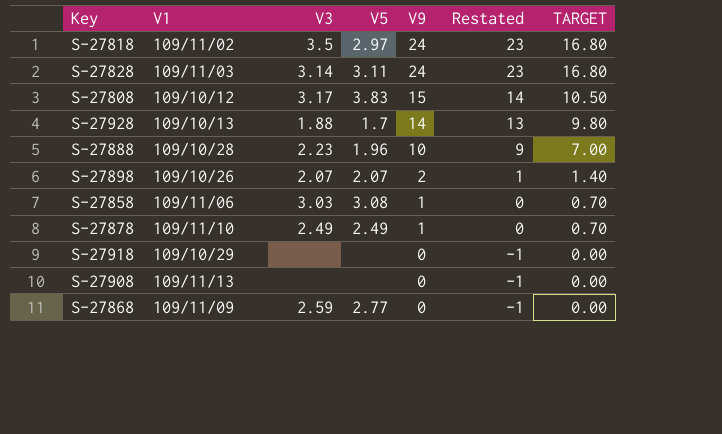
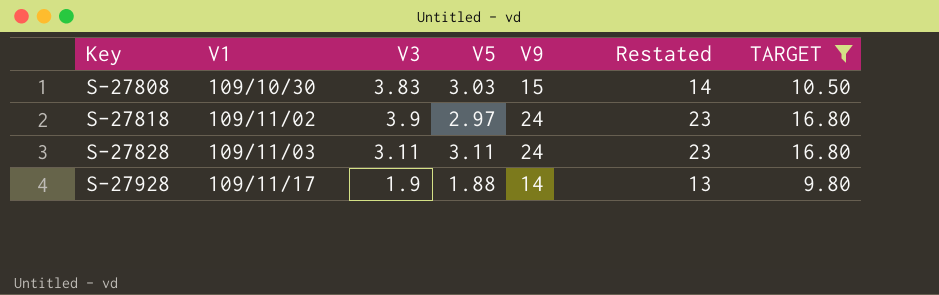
filter: none -> TARGET >= 9.80
row order: V9 descending -> Key ascending
S-27808 | V1: 109/10/12 -> 109/10/30
S-27808 | V3: 3.17 -> 3.83
S-27808 | V5: 3.83 -> 3.03
S-27818 | V3: 3.5 -> 3.9
S-27828 | V3: 3.14 -> 3.11
S-27928 | V1: 109/10/13 -> 109/11/17
S-27928 | V3: 1.88 -> 1.9
S-27928 | V5: 1.7 -> 1.88

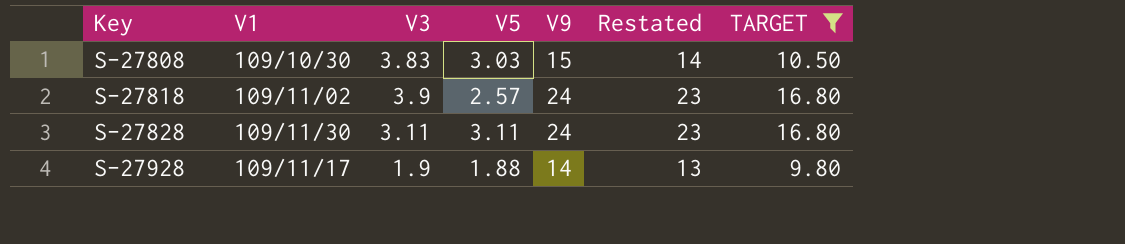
S-27818 | V5: 2.97 -> 2.57
S-27828 | V1: 109/11/03 -> 109/11/30

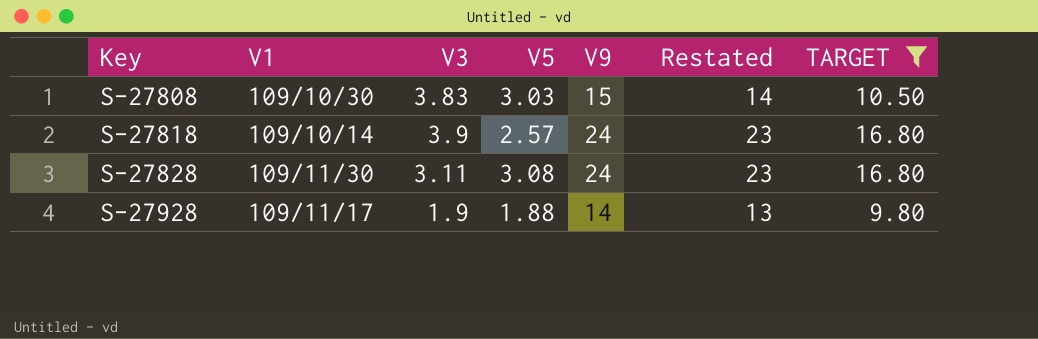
S-27818 | V1: 109/11/02 -> 109/10/14
S-27828 | V5: 3.11 -> 3.08

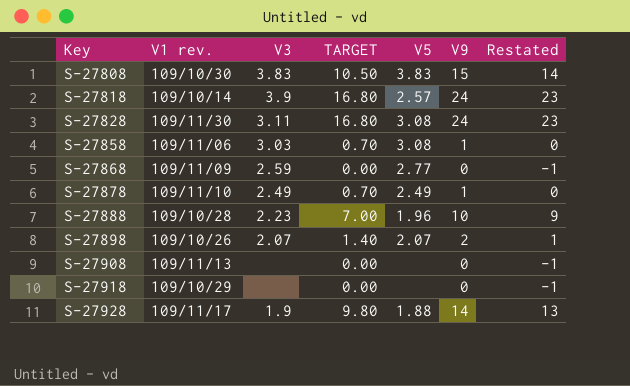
filter: TARGET >= 9.80 -> none
column name: V1 -> V1 rev.
column TARGET | position: 7 -> 4
S-27808 | V5: 3.03 -> 3.83

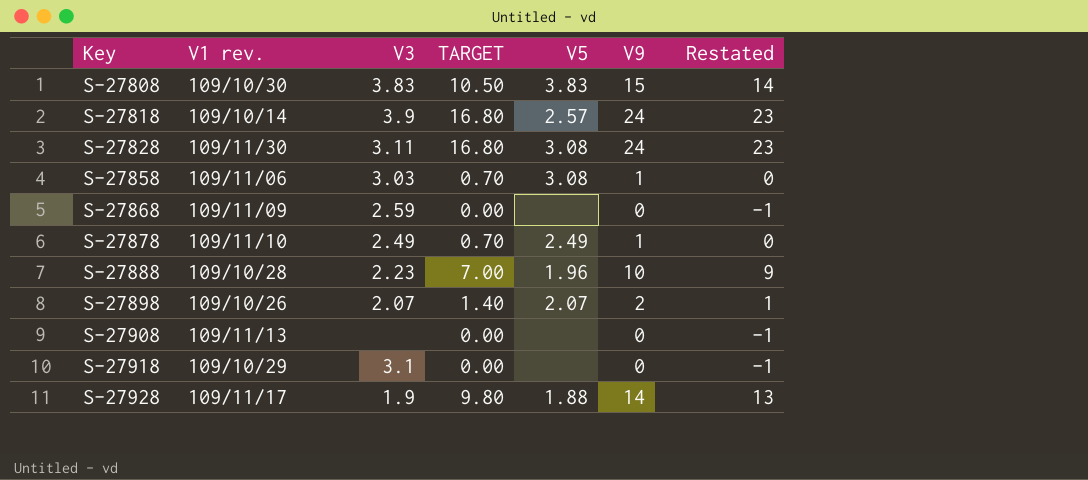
S-27868 | V5: 2.77 -> none
S-27918 | V3: none -> 3.1

